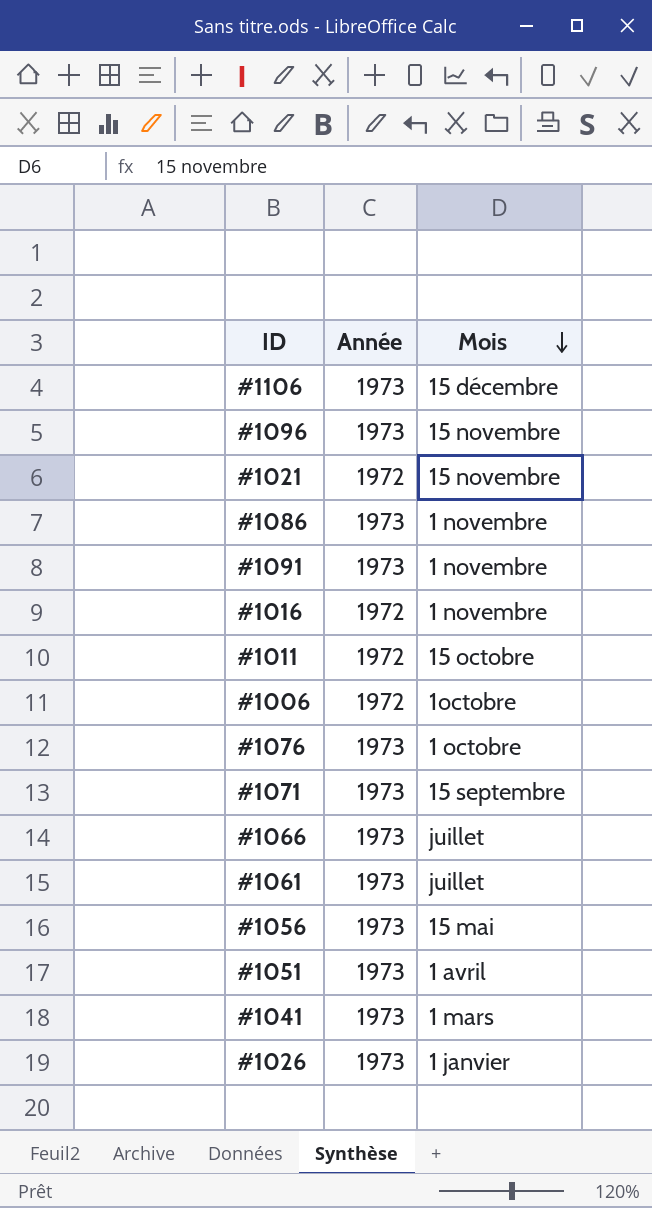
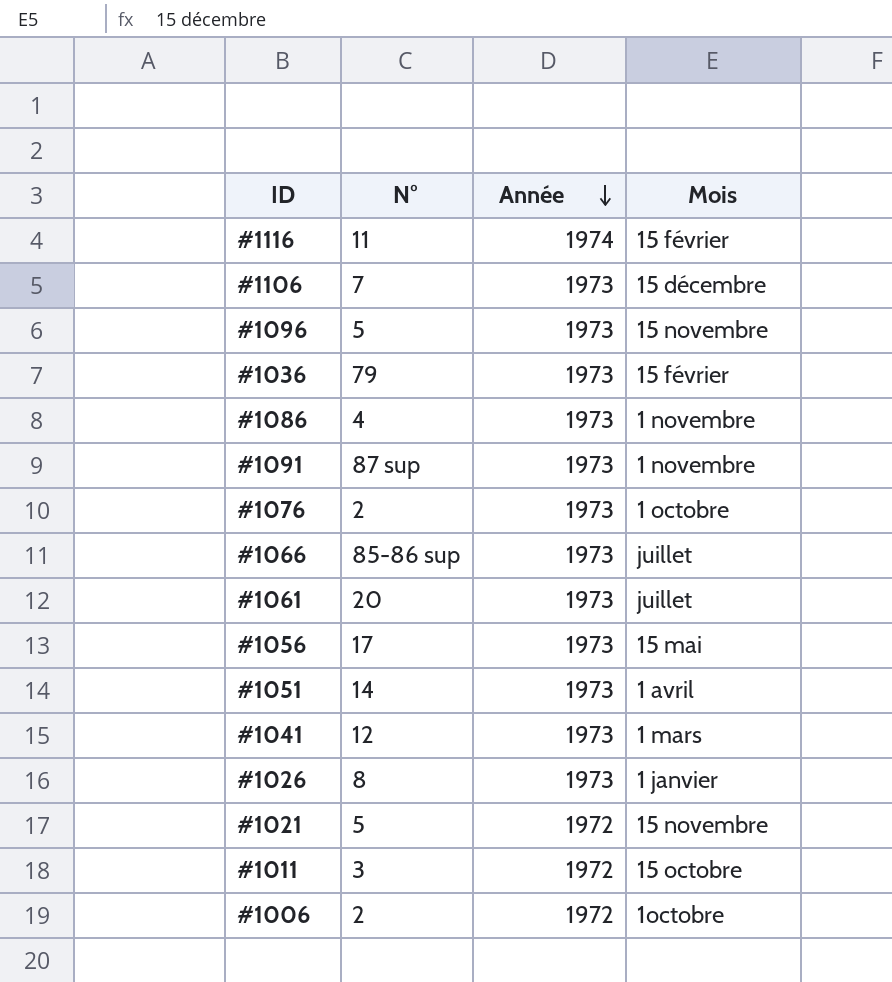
row order: Mois descending -> Année descending
column N° | position: none -> 2
row #1016: 1972 | 1 novembre -> none
row #1071: 1973 | 15 septembre -> none
row #1116: none -> 11 | 1974 | 15 février
row #1036: none -> 79 | 1973 | 15 février

